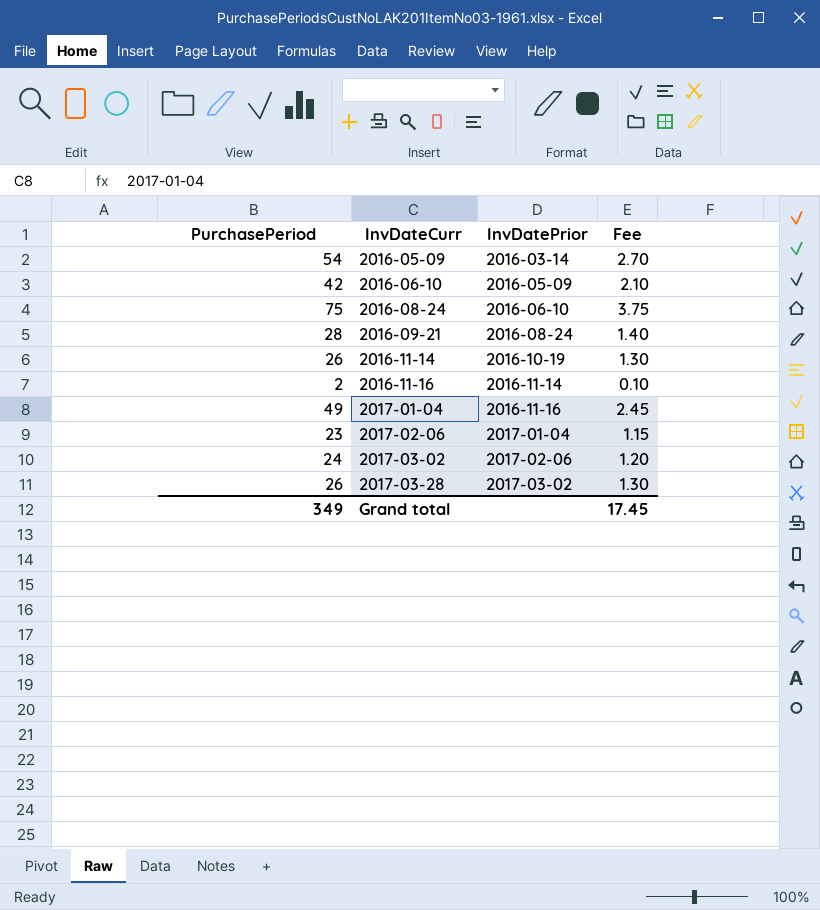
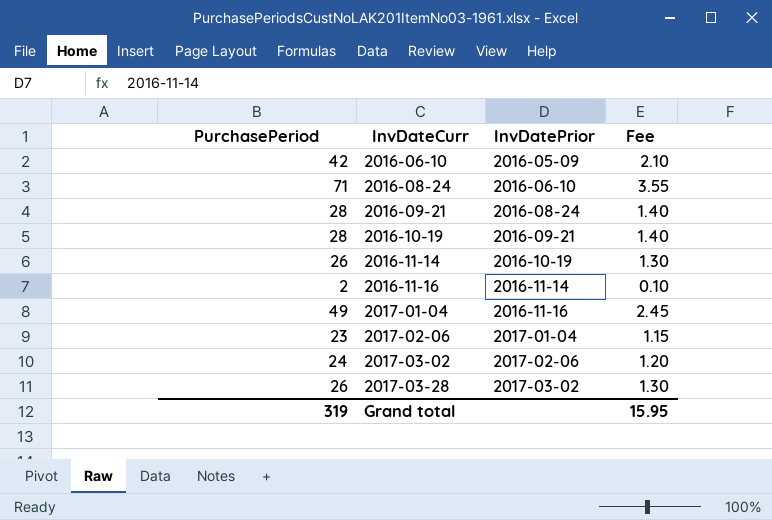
row 2016-05-09: 54 | 2016-03-14 | 2.70 -> none
2016-08-24 | PurchasePeriod: 75 -> 71
2016-08-24 | Fee: 3.75 -> 3.55
row 2016-10-19: none -> 28 | 2016-09-21 | 1.40
Grand total | PurchasePeriod: 349 -> 319
Grand total | Fee: 17.45 -> 15.95

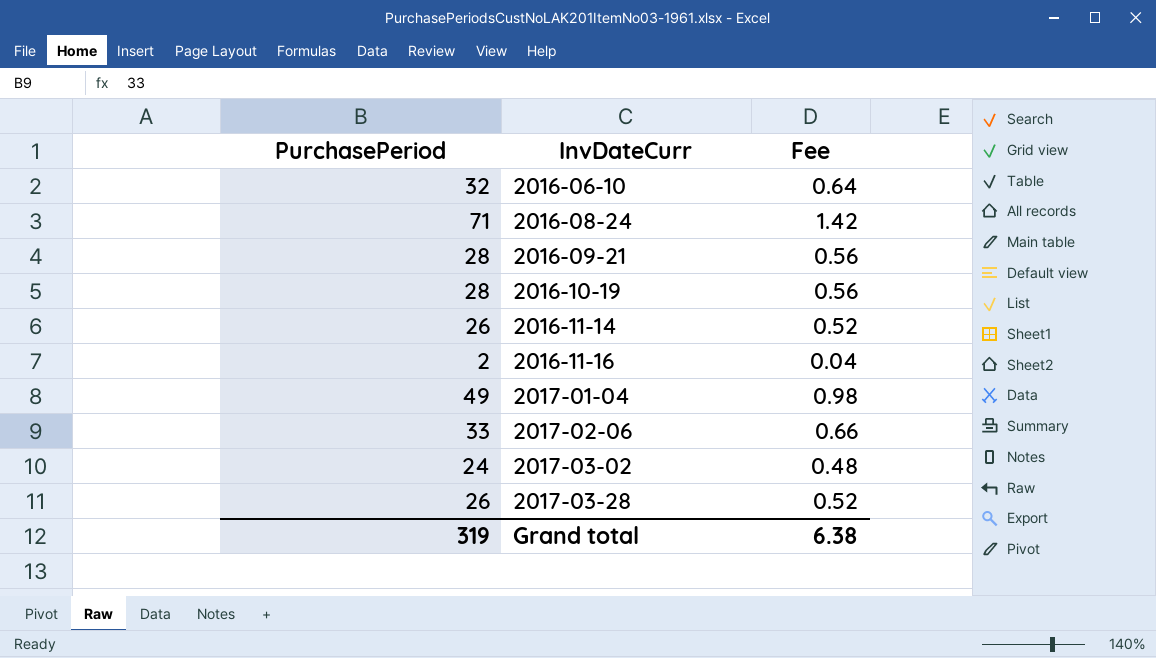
column InvDatePrior | position: 3 -> none
column Fee | formula: [PurchasePeriod] * 0.05 -> [PurchasePeriod] * 0.02
2016-06-10 | PurchasePeriod: 42 -> 32
2017-02-06 | PurchasePeriod: 23 -> 33
Grand total | Fee: 15.95 -> 6.38

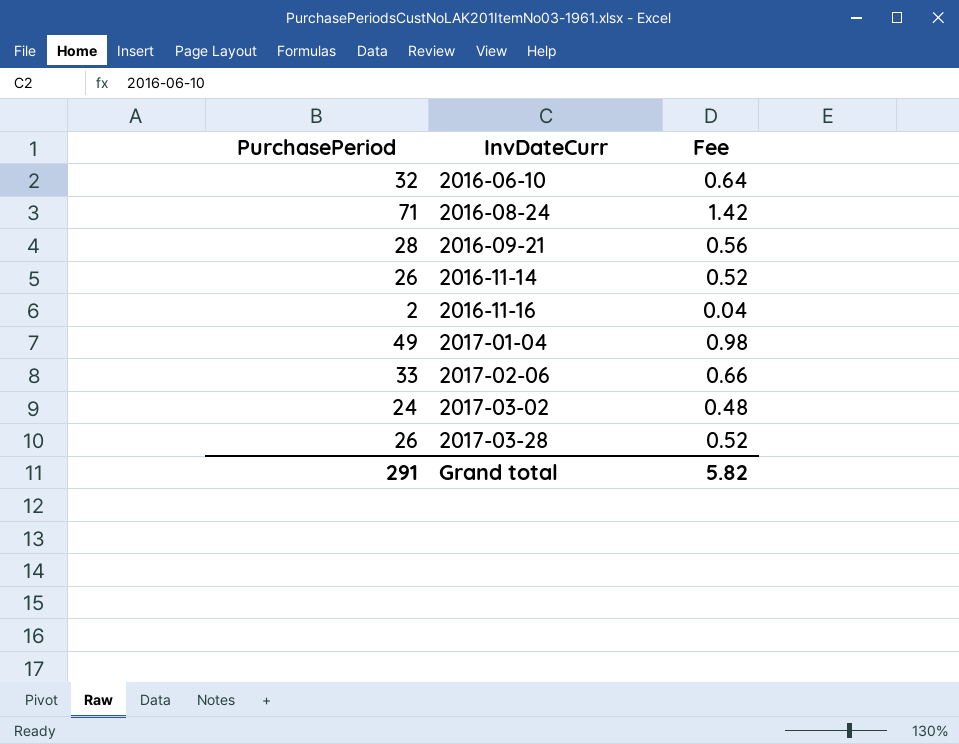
row 2016-10-19: 28 | 0.56 -> none
Grand total | PurchasePeriod: 319 -> 291
Grand total | Fee: 6.38 -> 5.82

